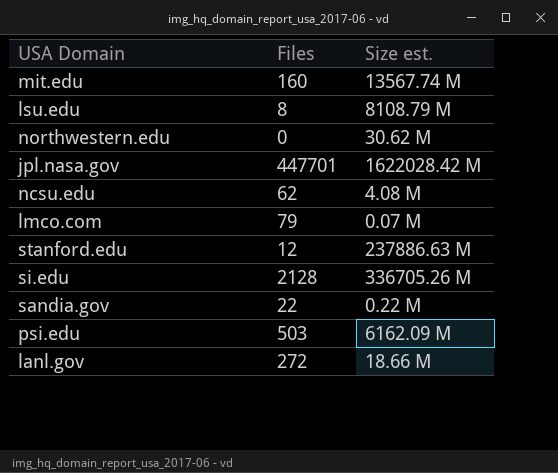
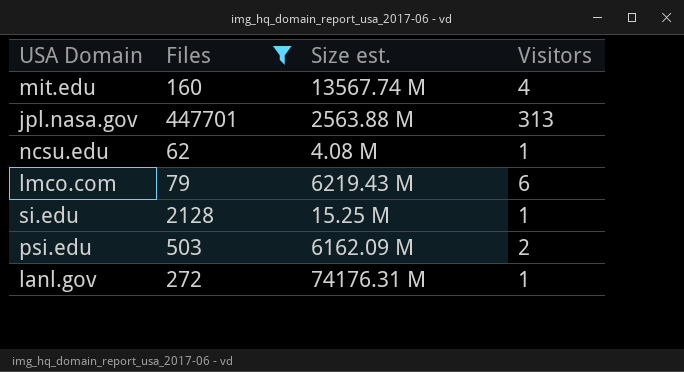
filter: none -> Files >= 62
column Visitors | position: none -> 4
jpl.nasa.gov | Size est.: 1622028.42 M -> 2563.88 M
lmco.com | Size est.: 0.07 M -> 6219.43 M
si.edu | Size est.: 336705.26 M -> 15.25 M
lanl.gov | Size est.: 18.66 M -> 74176.31 M

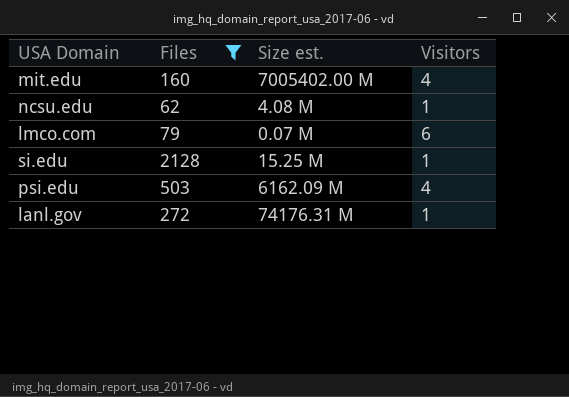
row jpl.nasa.gov: 447701 | 2563.88 M | 313 -> none
mit.edu | Size est.: 13567.74 M -> 7005402.00 M
lmco.com | Size est.: 6219.43 M -> 0.07 M
psi.edu | Visitors: 2 -> 4

